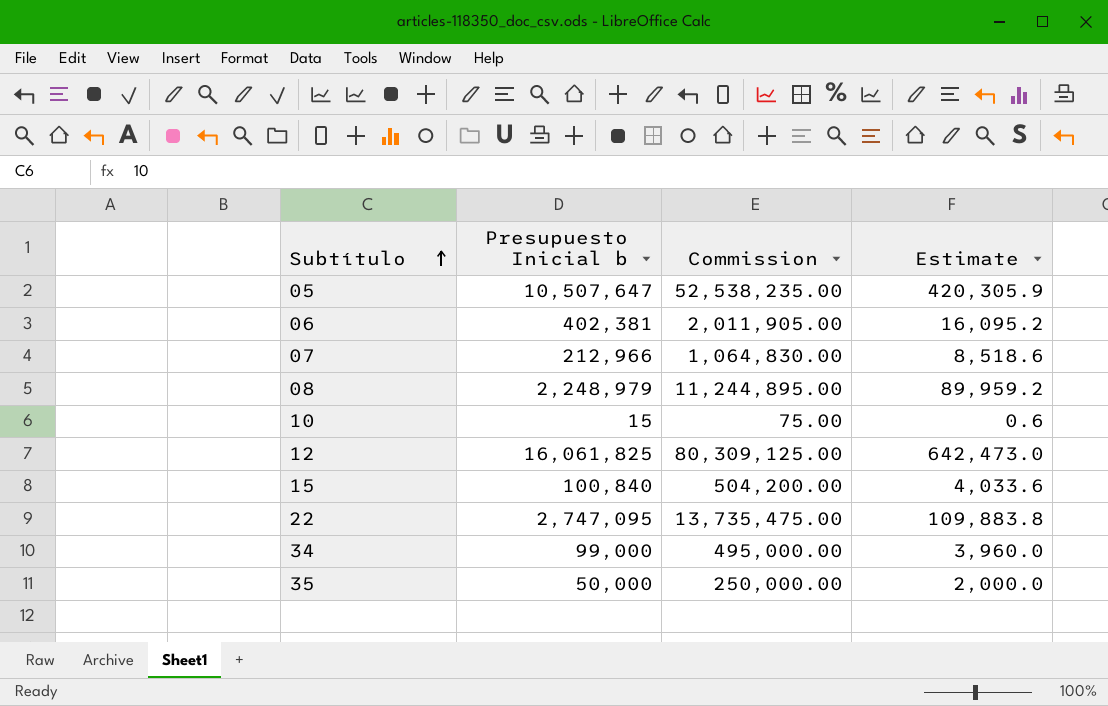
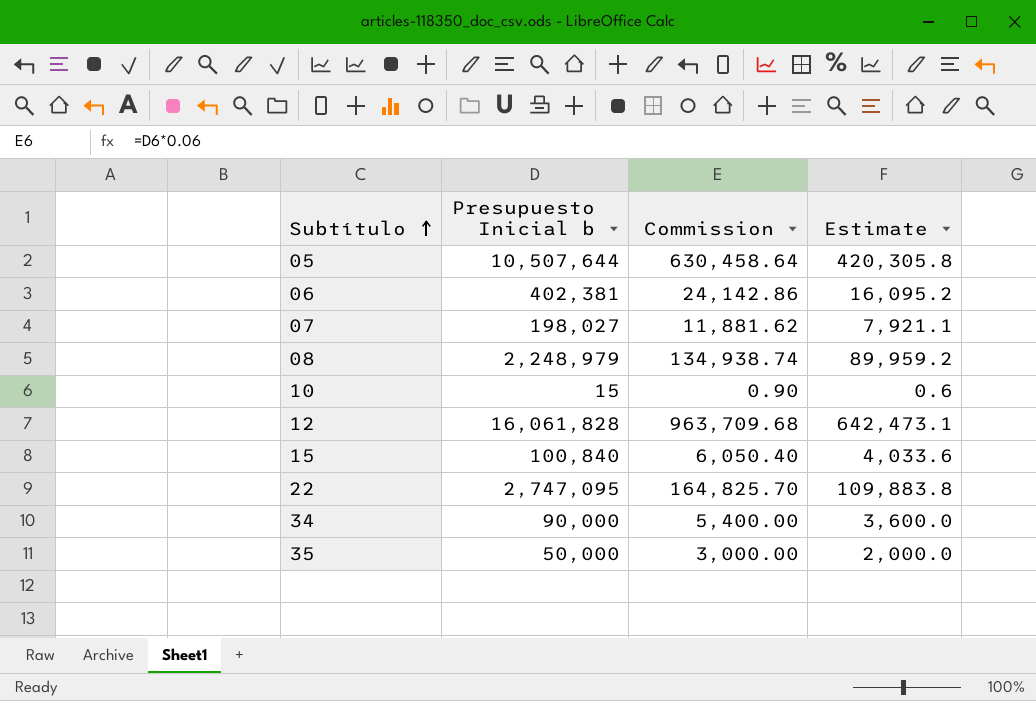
column Commission | formula: [Presupuesto Inicial b] * 5 -> [Presupuesto Inicial b] * 0.06
05 | Presupuesto Inicial b: 10,507,647 -> 10,507,644
05 | Estimate: 420,305.9 -> 420,305.8
07 | Presupuesto Inicial b: 212,966 -> 198,027
07 | Estimate: 8,518.6 -> 7,921.1
12 | Presupuesto Inicial b: 16,061,825 -> 16,061,828
12 | Estimate: 642,473.0 -> 642,473.1
34 | Presupuesto Inicial b: 99,000 -> 90,000
34 | Estimate: 3,960.0 -> 3,600.0

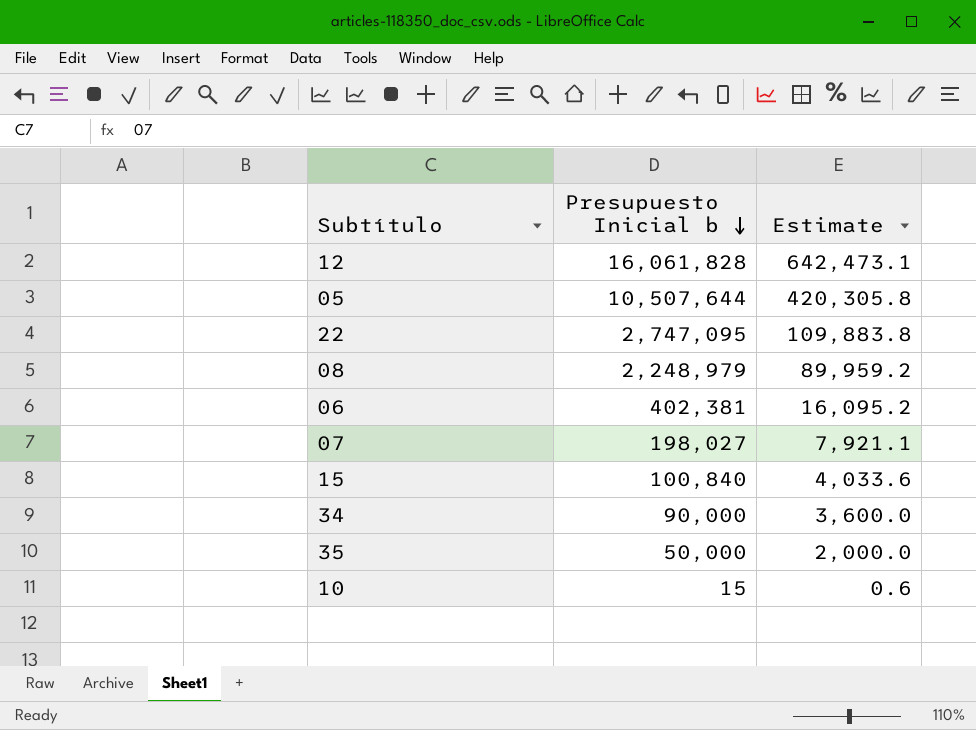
row order: Subtítulo ascending -> Presupuesto Inicial b descending
column Commission | formula: [Presupuesto Inicial b] * 0.06 -> none

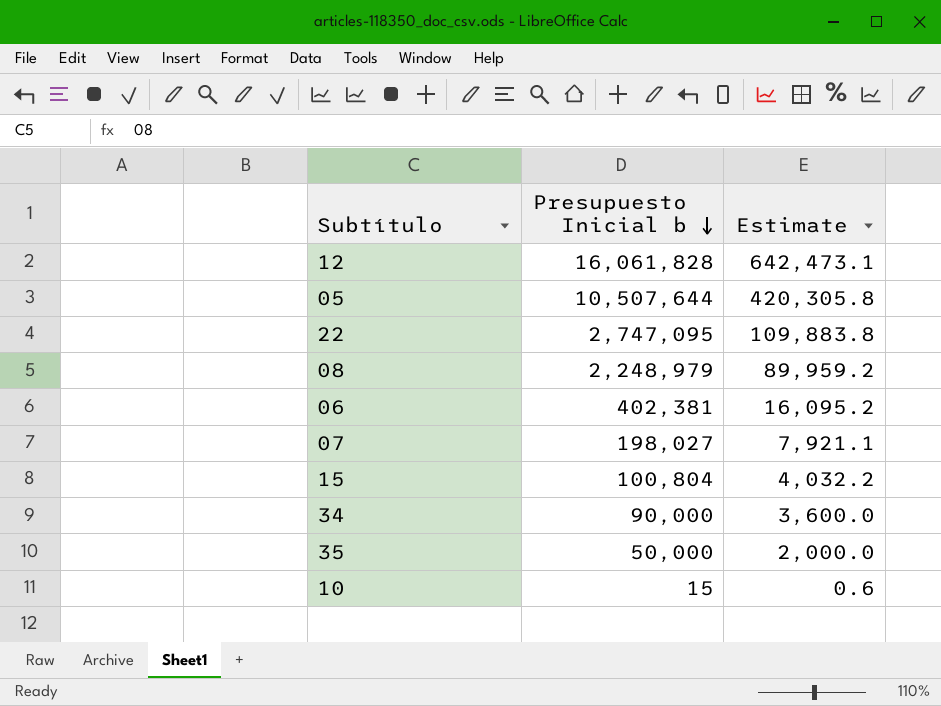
15 | Presupuesto Inicial b: 100,840 -> 100,804
15 | Estimate: 4,033.6 -> 4,032.2

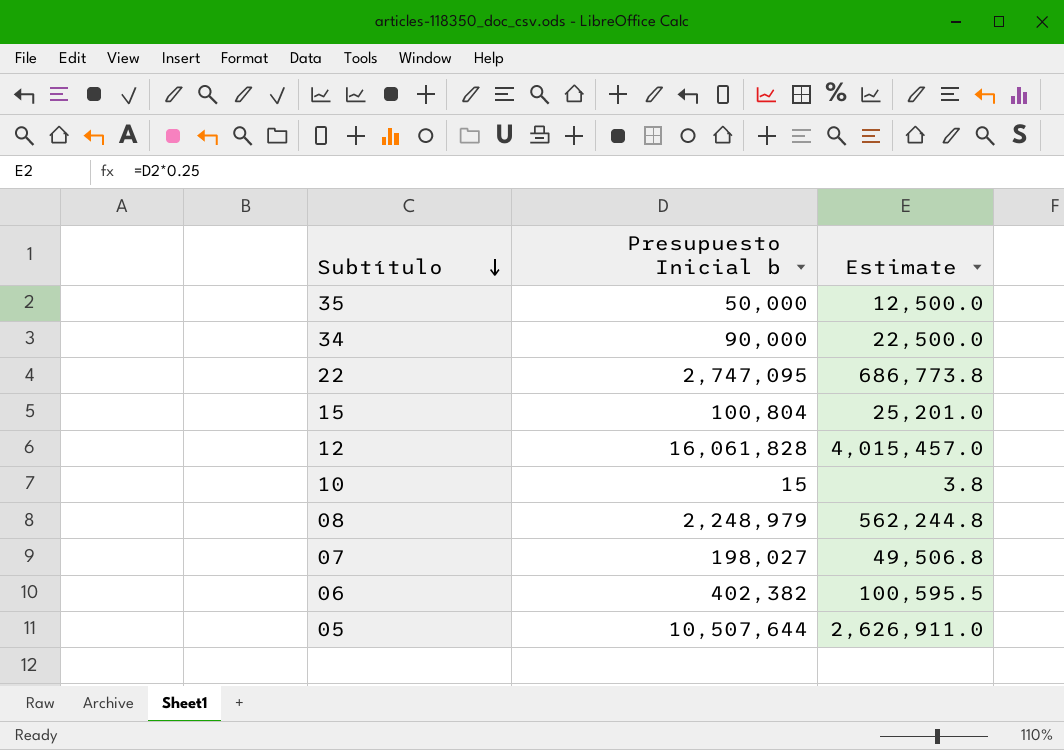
row order: Presupuesto Inicial b descending -> Subtítulo descending
column Estimate | formula: [Presupuesto Inicial b] * 0.04 -> [Presupuesto Inicial b] * 0.25
06 | Presupuesto Inicial b: 402,381 -> 402,382

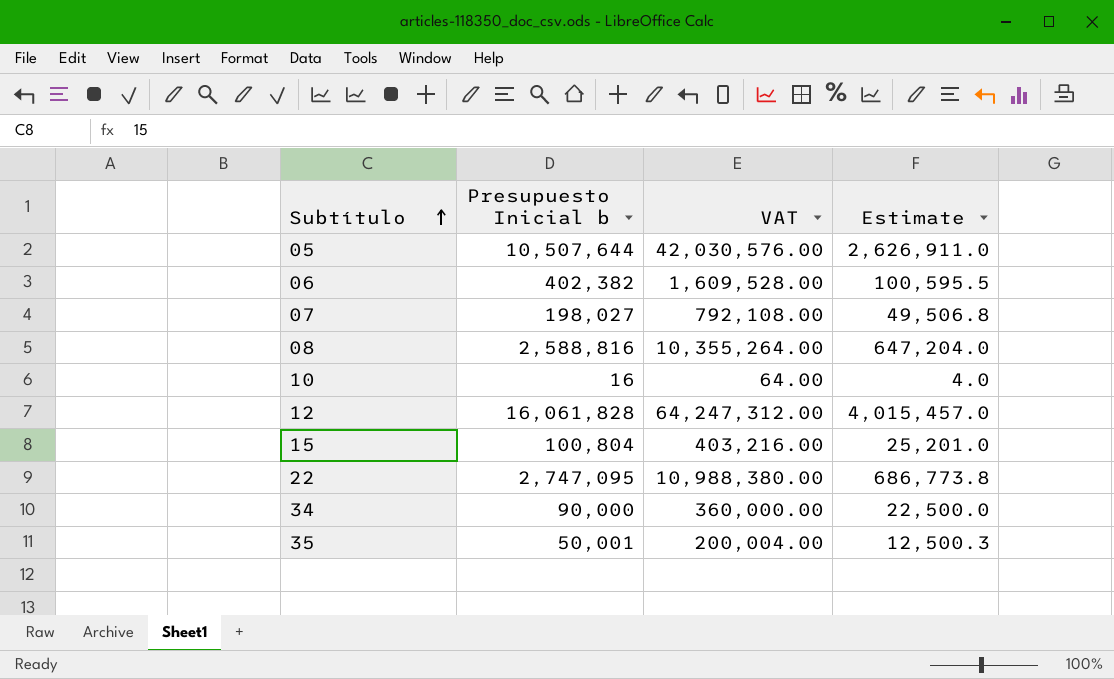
row order: Subtítulo descending -> Subtítulo ascending
column VAT | formula: none -> [Presupuesto Inicial b] * 4
08 | Presupuesto Inicial b: 2,248,979 -> 2,588,816
08 | Estimate: 562,244.8 -> 647,204.0
10 | Presupuesto Inicial b: 15 -> 16
10 | Estimate: 3.8 -> 4.0
35 | Presupuesto Inicial b: 50,000 -> 50,001
35 | Estimate: 12,500.0 -> 12,500.3

